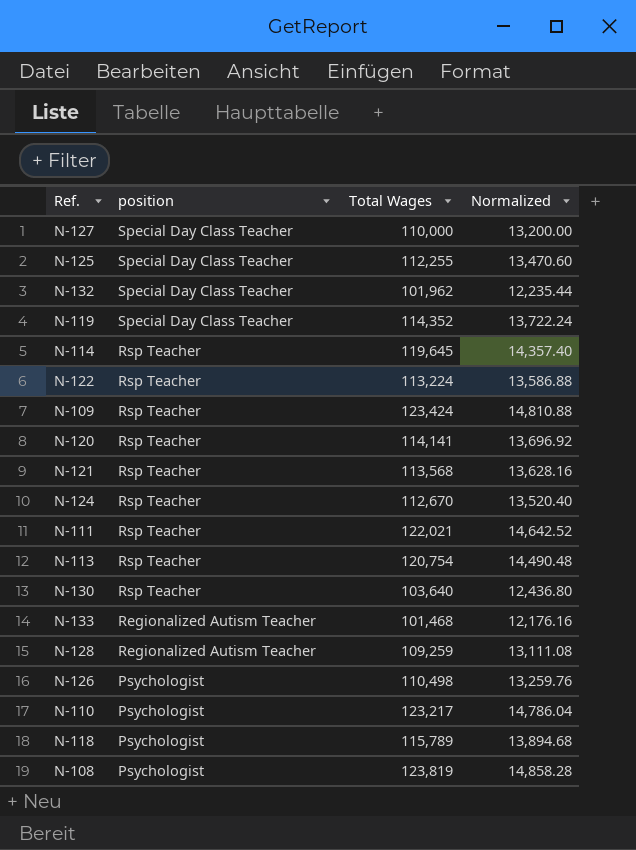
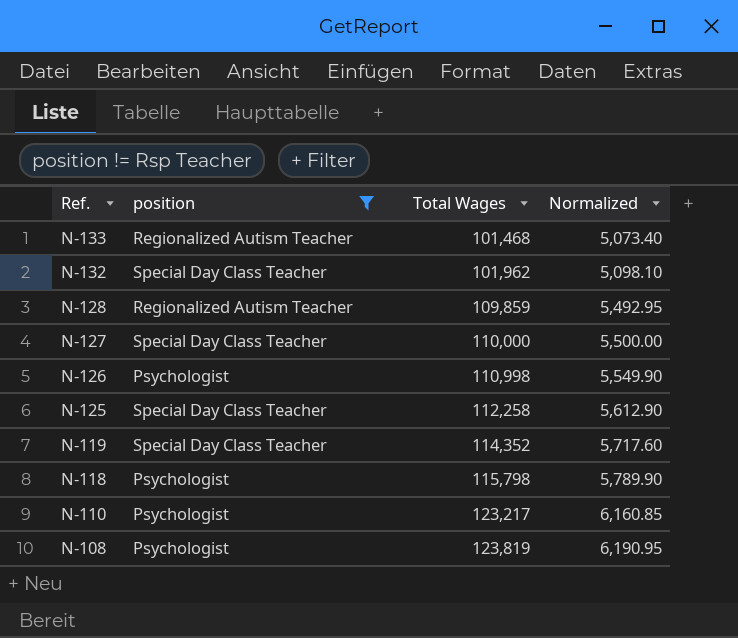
filter: none -> position != Rsp Teacher
row order: position descending -> Ref. descending
column Normalized | formula: [Total Wages] * 0.12 -> [Total Wages] * 0.05
N-128 | Total Wages: 109,259 -> 109,859
N-126 | Total Wages: 110,498 -> 110,998
N-125 | Total Wages: 112,255 -> 112,258
N-118 | Total Wages: 115,789 -> 115,798

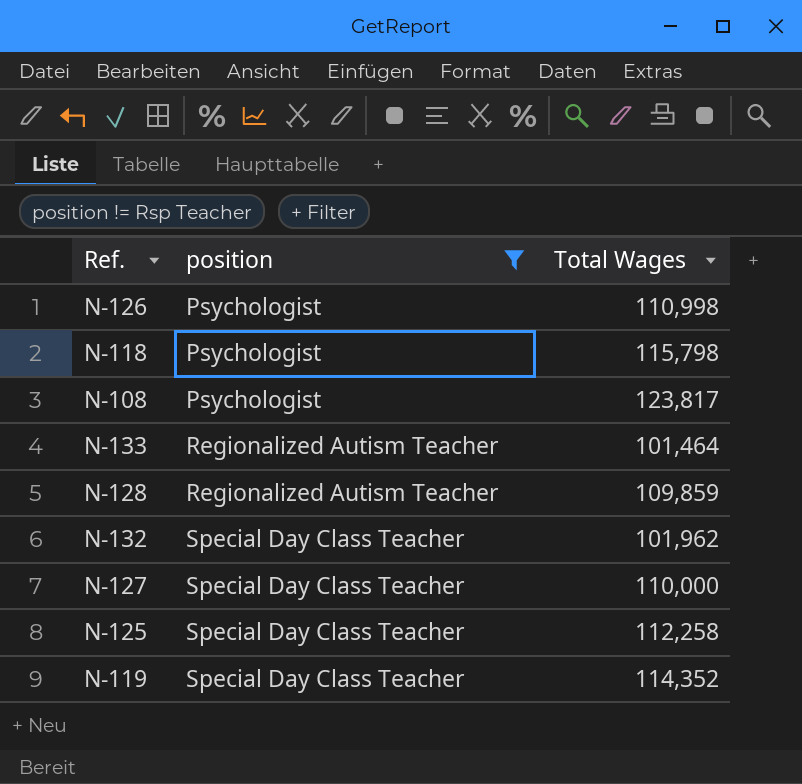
row order: Ref. descending -> position ascending
column Normalized | formula: [Total Wages] * 0.05 -> none
row N-110: Psychologist | 123,217 | 6,160.85 -> none
N-108 | Total Wages: 123,819 -> 123,817
N-133 | Total Wages: 101,468 -> 101,464

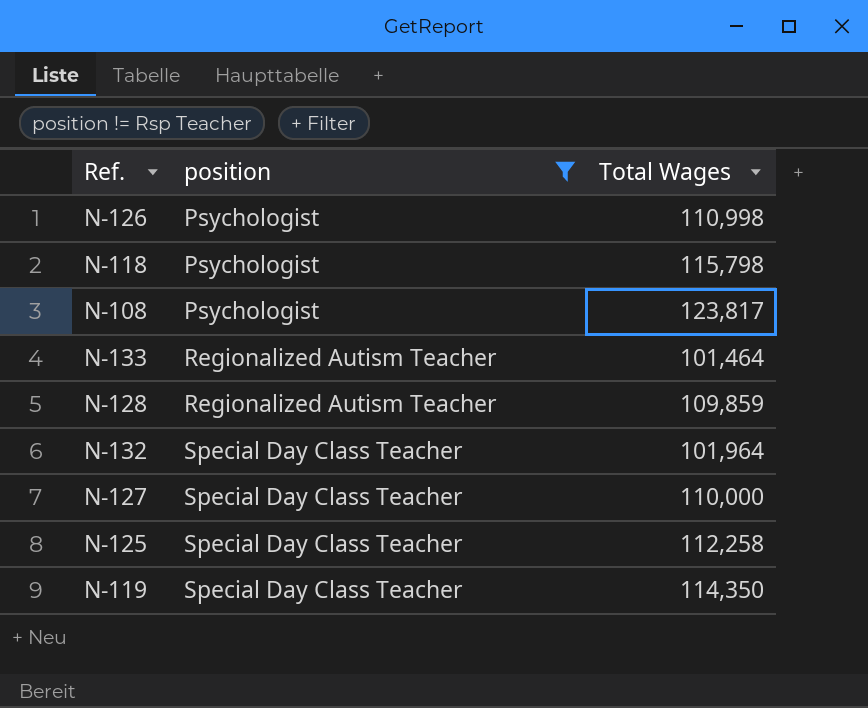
N-132 | Total Wages: 101,962 -> 101,964
N-119 | Total Wages: 114,352 -> 114,350

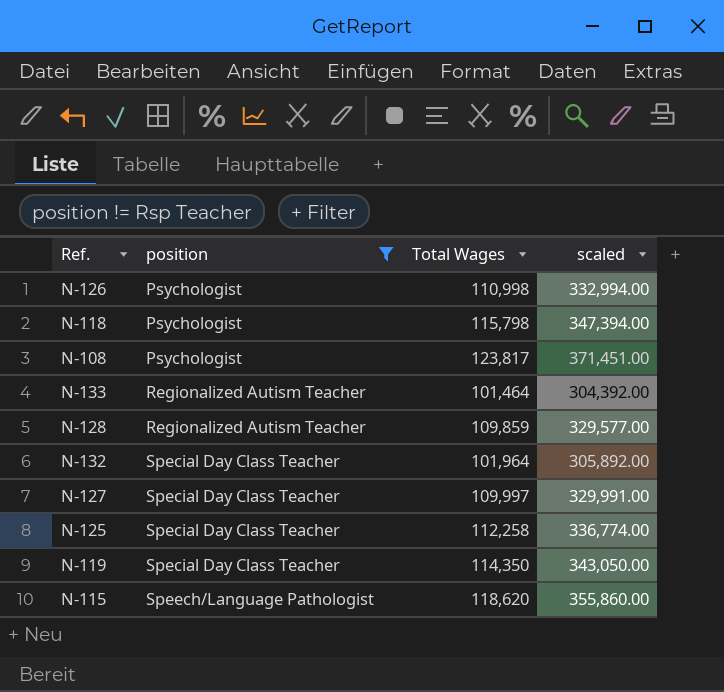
column scaled | formula: none -> [Total Wages] * 3
N-127 | Total Wages: 110,000 -> 109,997
row N-115: none -> Speech/Language Pathologist | 118,620 | 355,860.00

